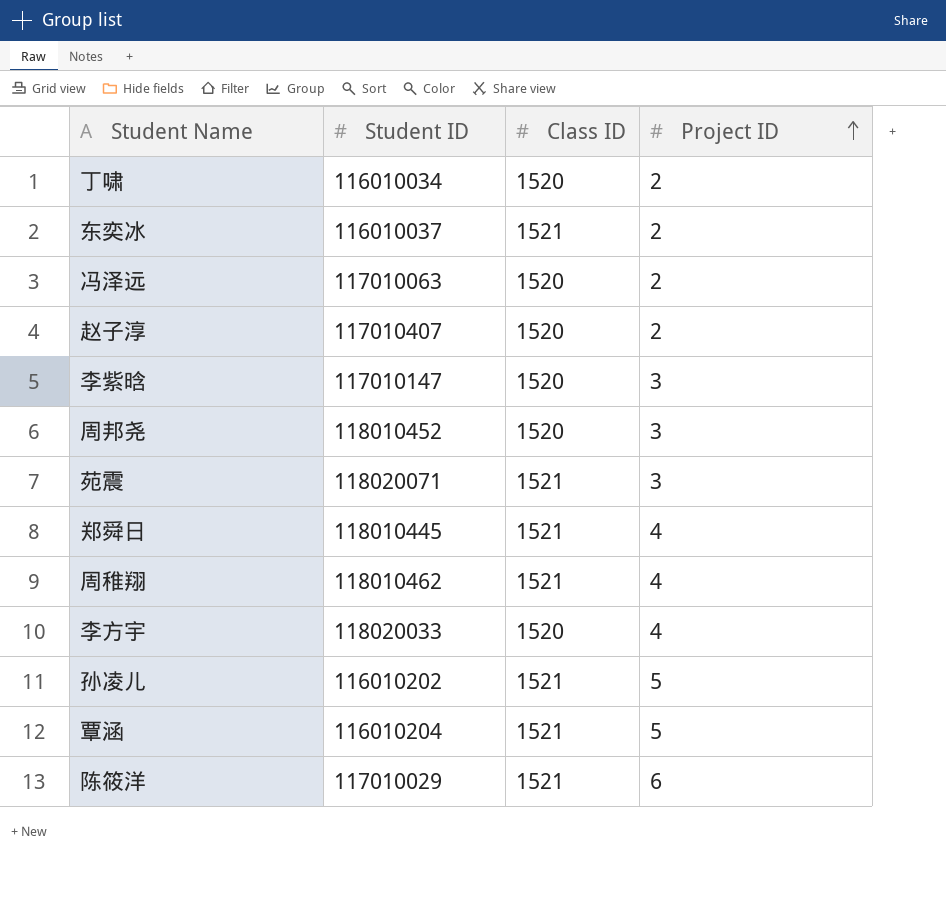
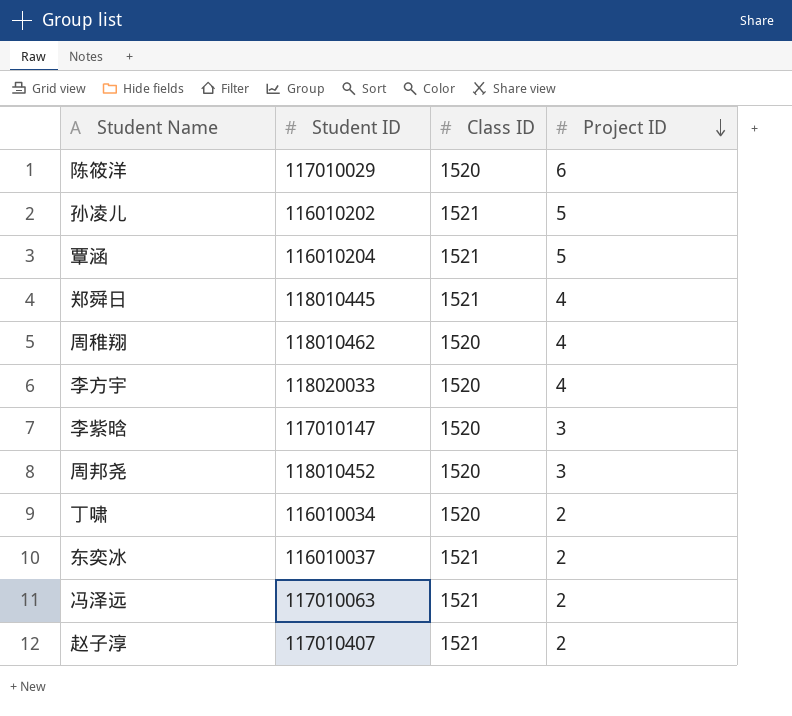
row order: Project ID ascending -> Project ID descending
row 苑震: 118020071 | 1521 | 3 -> none
陈筱洋 | Class ID: 1521 -> 1520
周稚翔 | Class ID: 1521 -> 1520
冯泽远 | Class ID: 1520 -> 1521
赵子淳 | Class ID: 1520 -> 1521

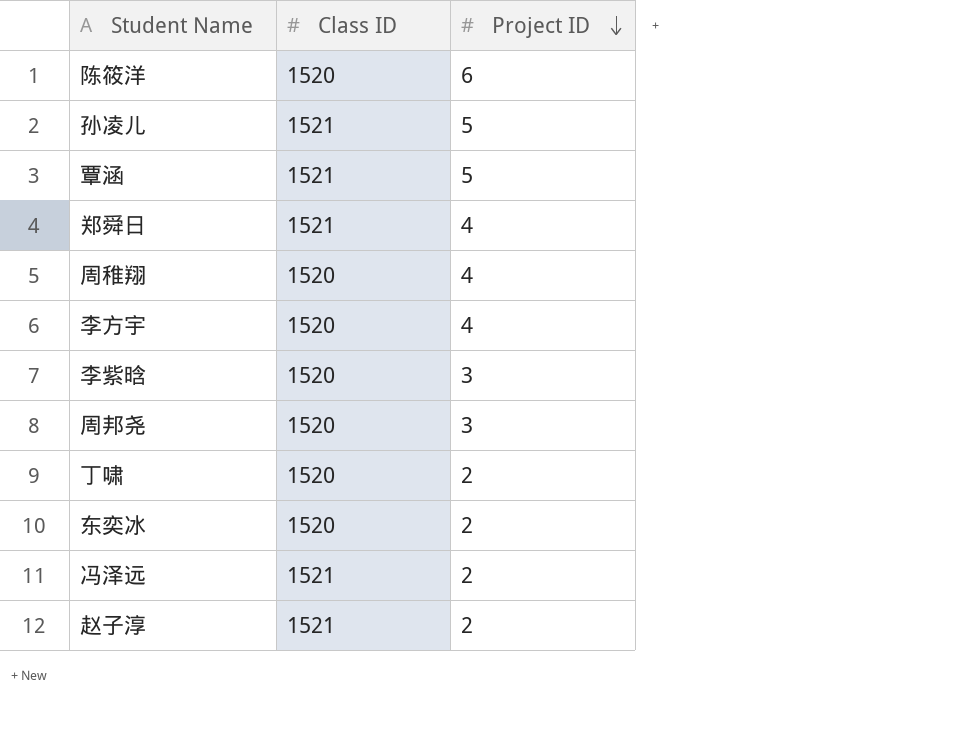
column Student ID | position: 2 -> none
东奕冰 | Class ID: 1521 -> 1520

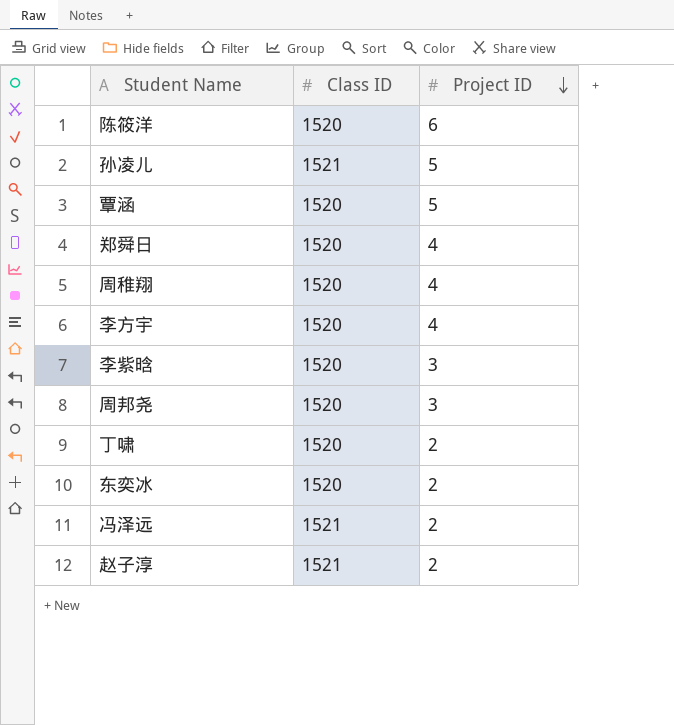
覃涵 | Class ID: 1521 -> 1520
郑舜日 | Class ID: 1521 -> 1520

